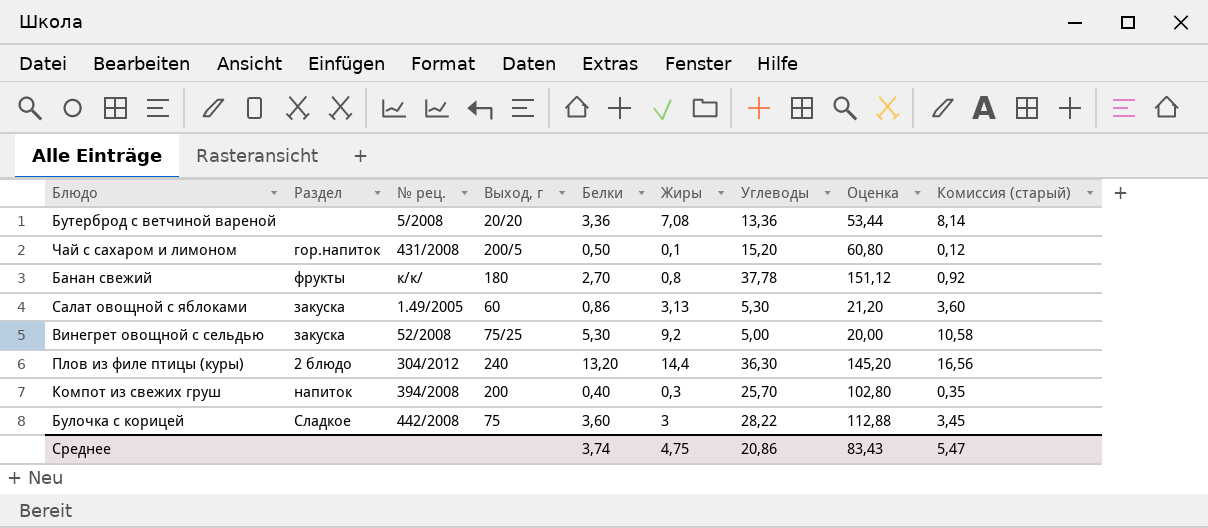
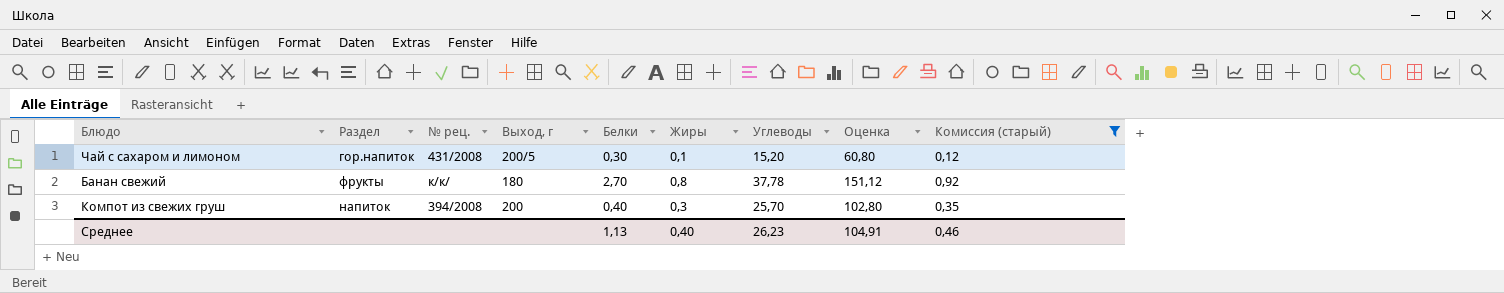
filter: none -> Комиссия (старый) <= 0,92
Чай с сахаром и лимоном | Белки: 0,50 -> 0,30
Среднее | Белки: 3,74 -> 1,13
Среднее | Жиры: 4,75 -> 0,40
Среднее | Углеводы: 20,86 -> 26,23
Среднее | Оценка: 83,43 -> 104,91
Среднее | Комиссия (старый): 5,47 -> 0,46

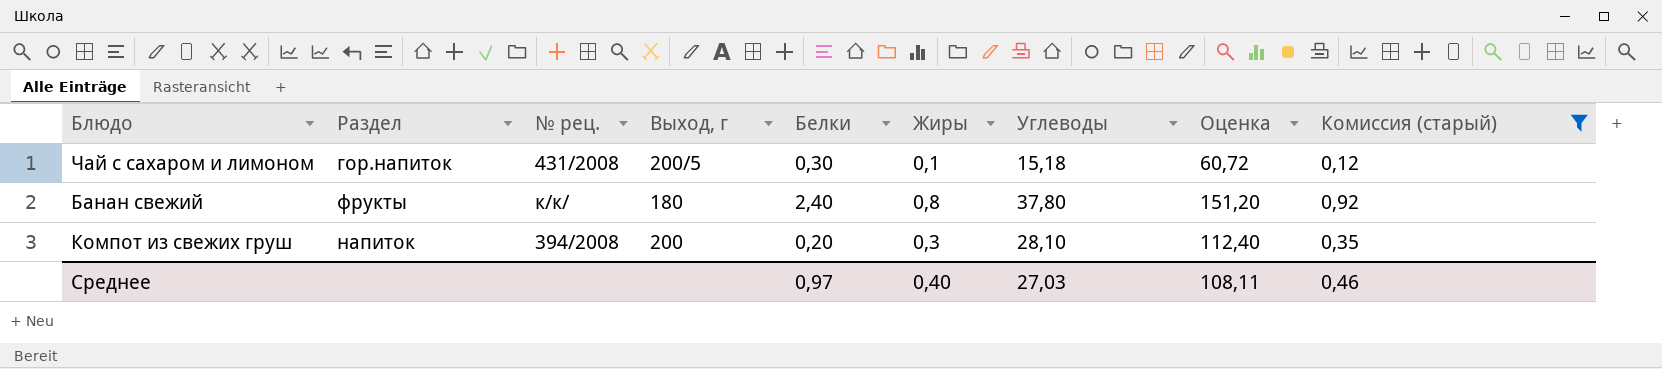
Чай с сахаром и лимоном | Углеводы: 15,20 -> 15,18
Чай с сахаром и лимоном | Оценка: 60,80 -> 60,72
Банан свежий | Белки: 2,70 -> 2,40
Банан свежий | Углеводы: 37,78 -> 37,80
Банан свежий | Оценка: 151,12 -> 151,20
Компот из свежих груш | Белки: 0,40 -> 0,20
Компот из свежих груш | Углеводы: 25,70 -> 28,10
Компот из свежих груш | Оценка: 102,80 -> 112,40
Среднее | Белки: 1,13 -> 0,97
Среднее | Углеводы: 26,23 -> 27,03
Среднее | Оценка: 104,91 -> 108,11

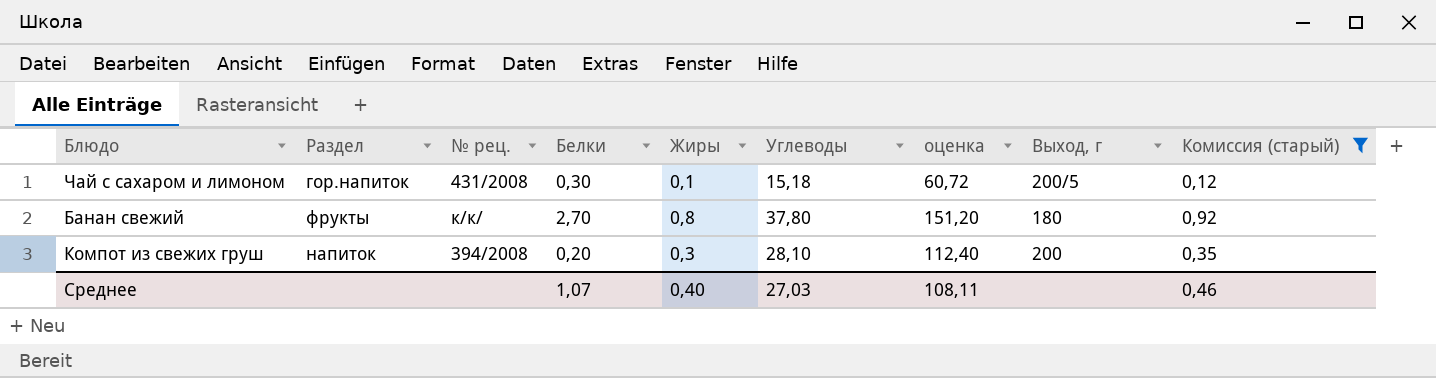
column name: Оценка -> оценка
column Выход, г | position: 4 -> 8
Банан свежий | Белки: 2,40 -> 2,70
Среднее | Белки: 0,97 -> 1,07

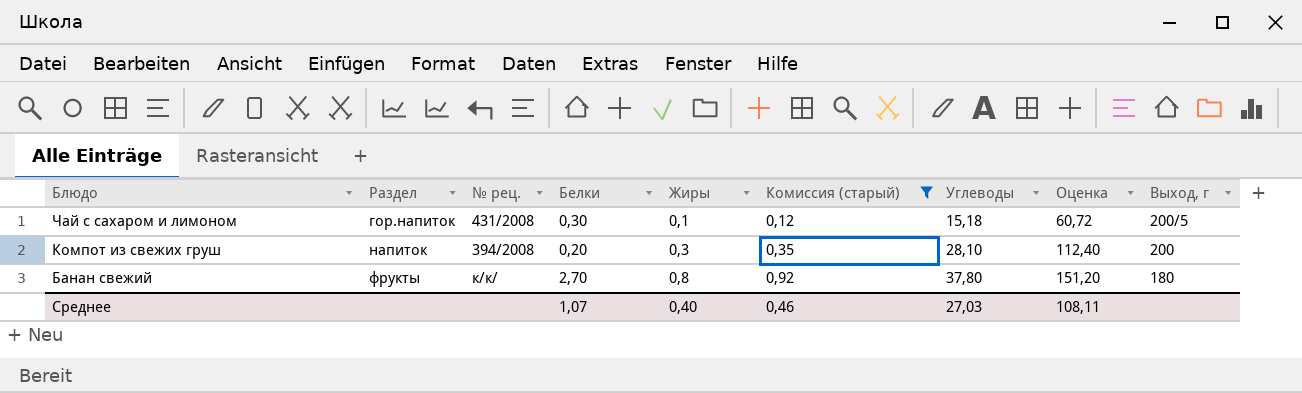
row order: none -> Блюдо descending
column Комиссия (старый) | position: 9 -> 6
column name: оценка -> Оценка

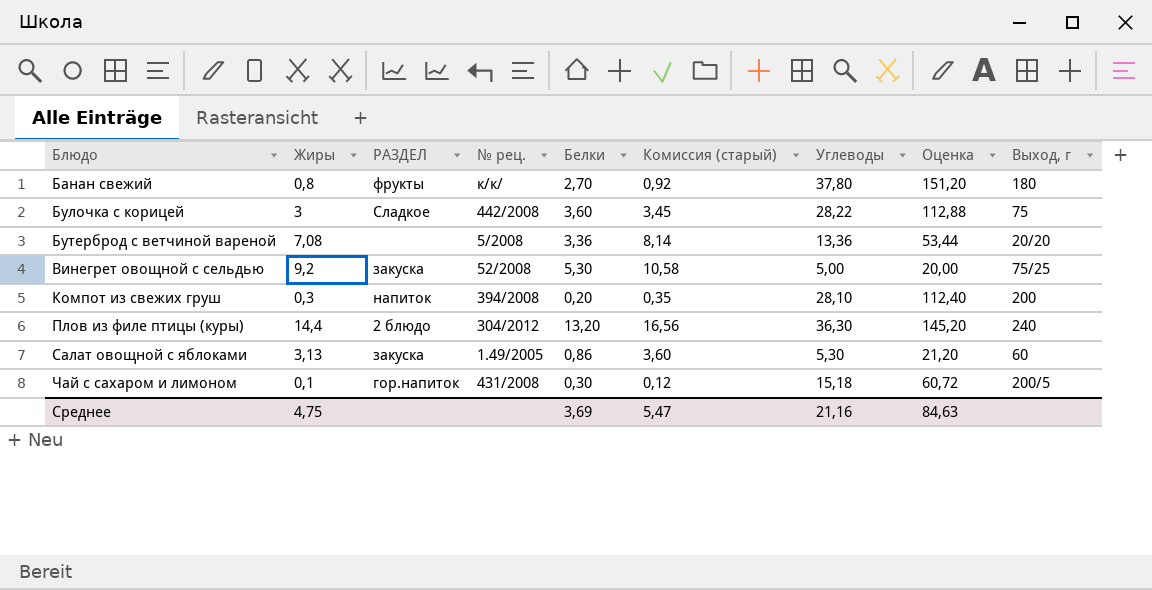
filter: Комиссия (старый) <= 0,92 -> none
row order: Блюдо descending -> Блюдо ascending
column Жиры | position: 5 -> 2
column name: Раздел -> РАЗДЕЛ
Среднее | Жиры: 0,40 -> 4,75
Среднее | Белки: 1,07 -> 3,69
Среднее | Комиссия (старый): 0,46 -> 5,47
Среднее | Углеводы: 27,03 -> 21,16
Среднее | Оценка: 108,11 -> 84,63

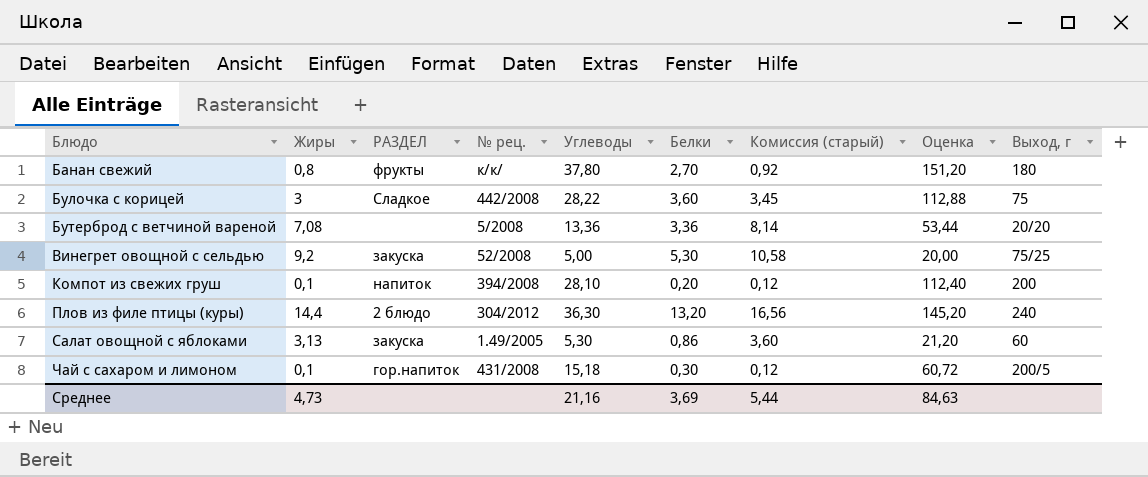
column Углеводы | position: 7 -> 5
Компот из свежих груш | Жиры: 0,3 -> 0,1
Компот из свежих груш | Комиссия (старый): 0,35 -> 0,12
Среднее | Жиры: 4,75 -> 4,73
Среднее | Комиссия (старый): 5,47 -> 5,44

